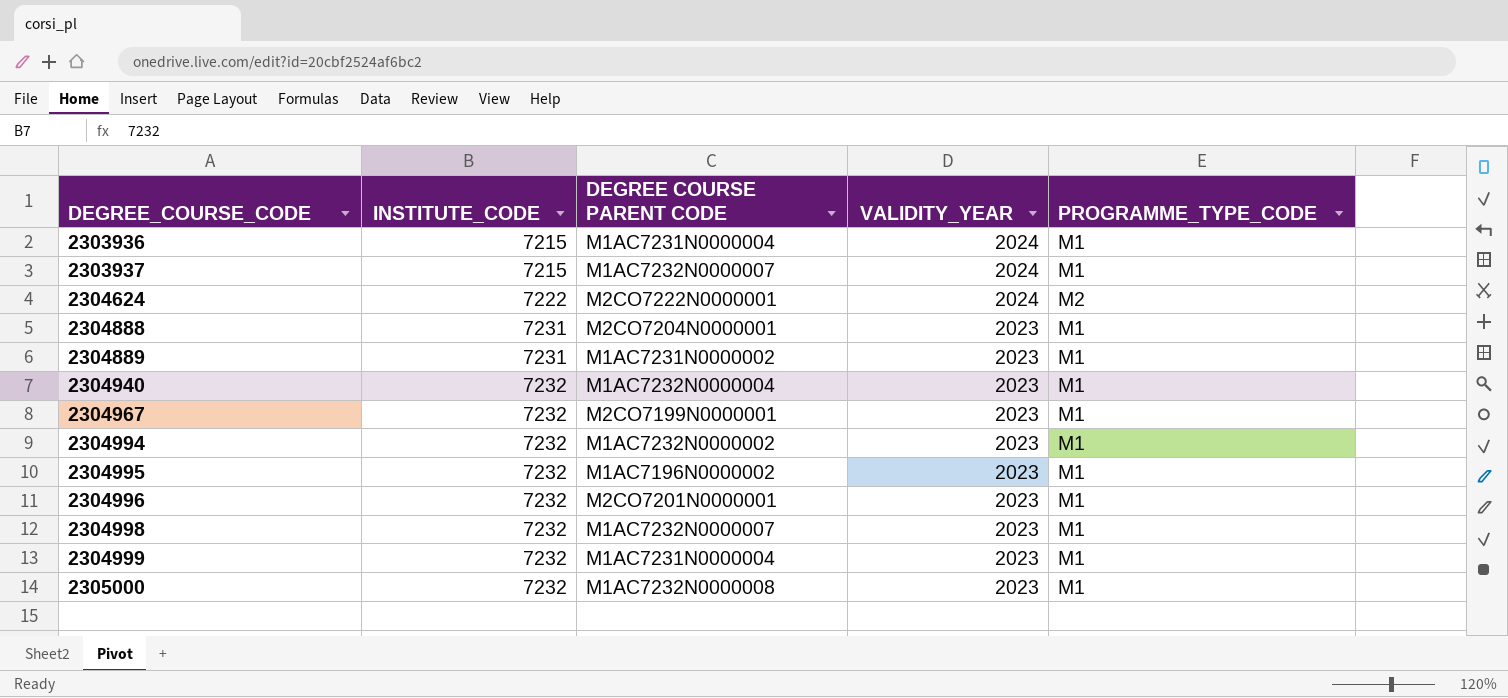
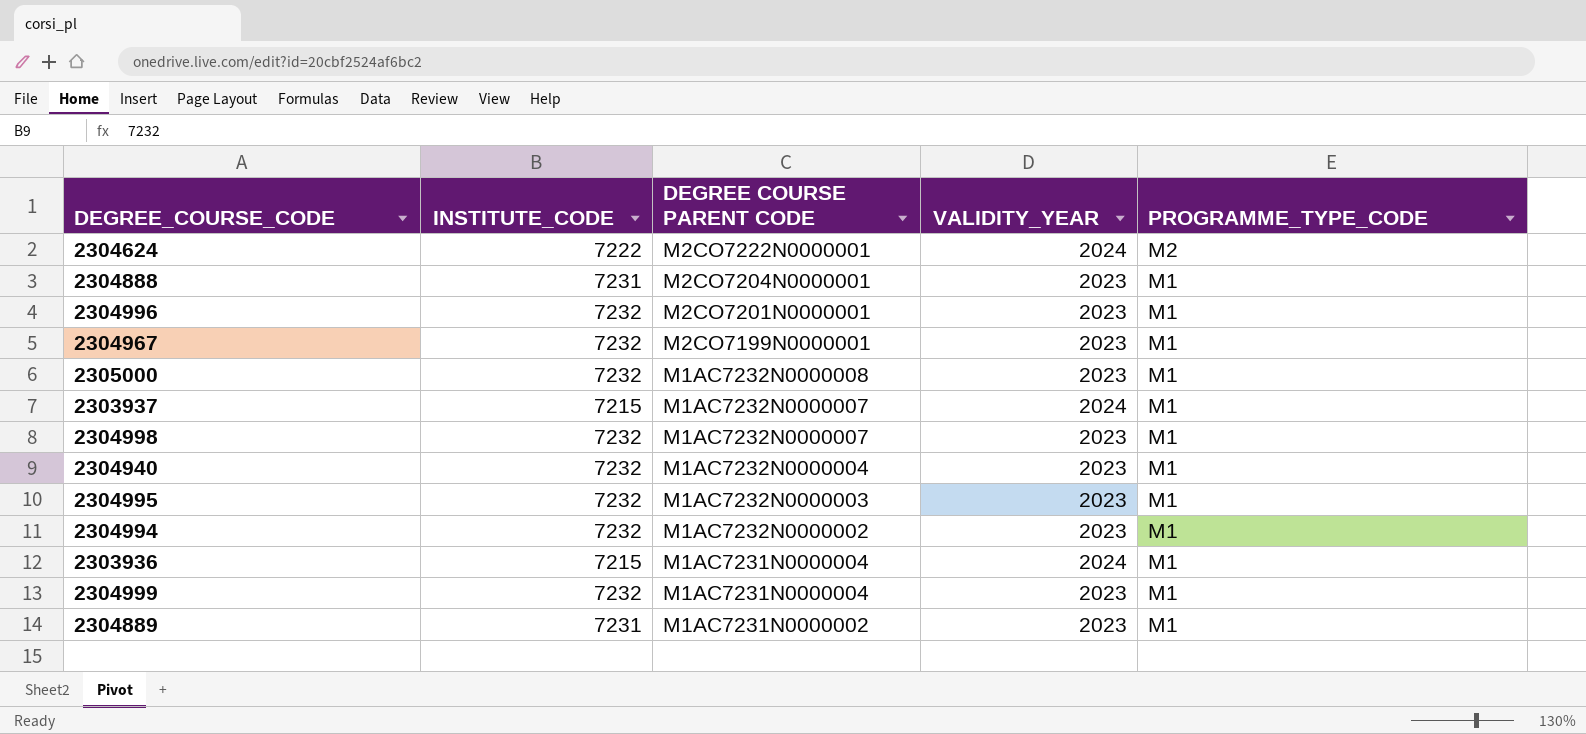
row order: DEGREE_COURSE_CODE ascending -> DEGREE COURSE PARENT CODE descending
2304995 | DEGREE COURSE PARENT CODE: M1AC7196N0000002 -> M1AC7232N0000003

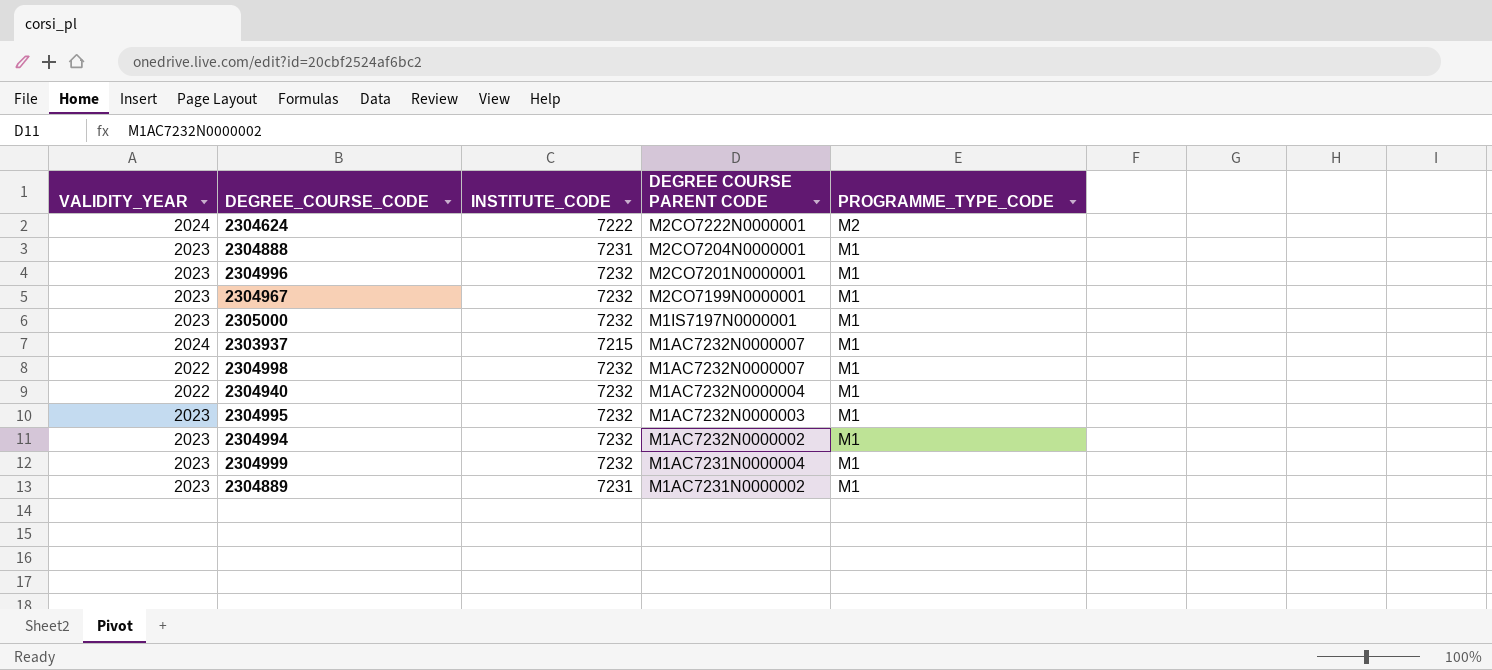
column VALIDITY_YEAR | position: 4 -> 1
row 2303936: 7215 | M1AC7231N0000004 | 2024 | M1 -> none
2305000 | DEGREE COURSE PARENT CODE: M1AC7232N0000008 -> M1IS7197N0000001
2304998 | VALIDITY_YEAR: 2023 -> 2022
2304940 | VALIDITY_YEAR: 2023 -> 2022

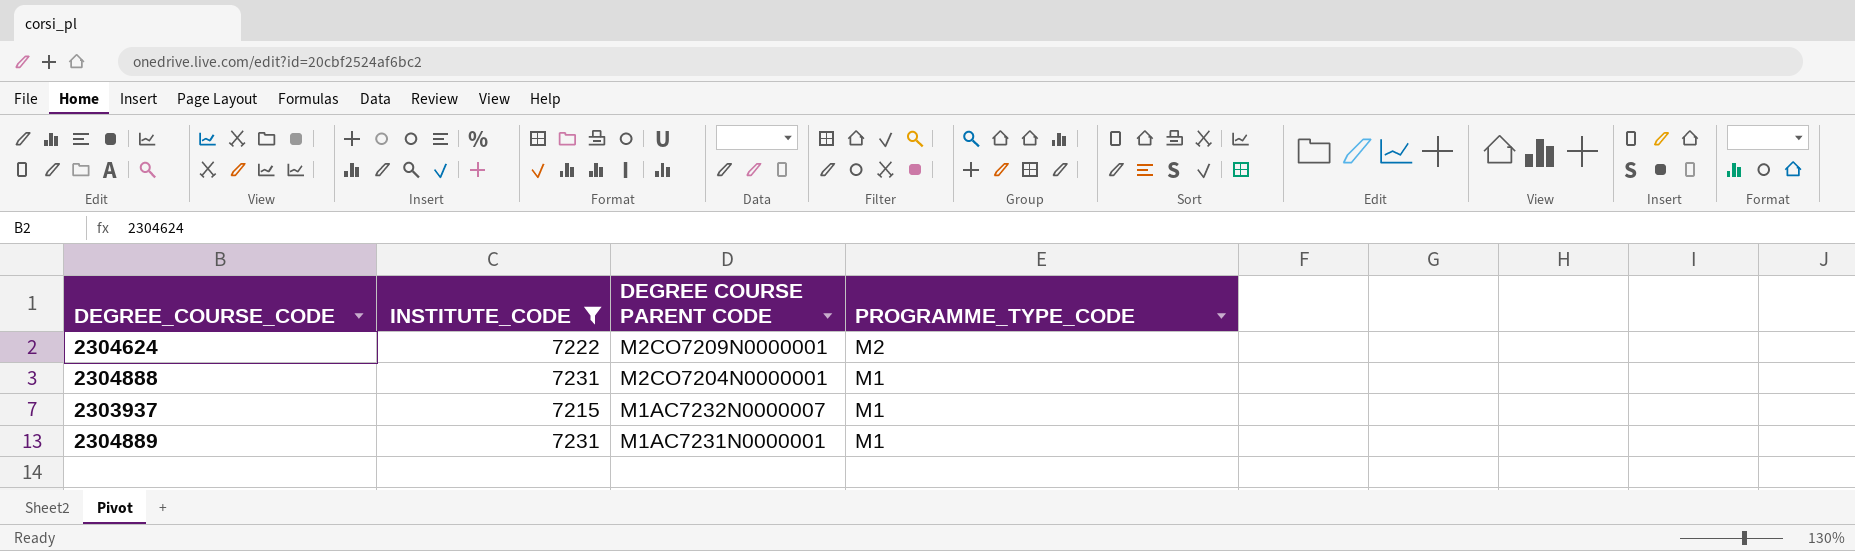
filter: none -> INSTITUTE_CODE != 7232
column VALIDITY_YEAR | position: 1 -> none
2304624 | DEGREE COURSE PARENT CODE: M2CO7222N0000001 -> M2CO7209N0000001
2304889 | DEGREE COURSE PARENT CODE: M1AC7231N0000002 -> M1AC7231N0000001

